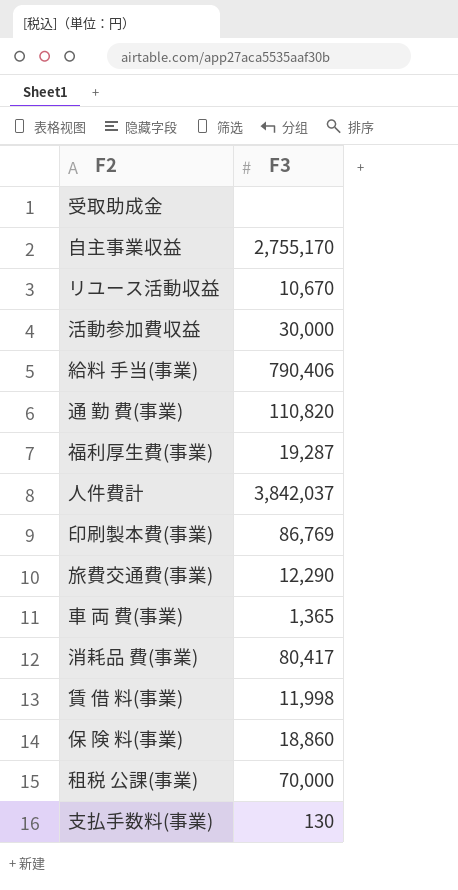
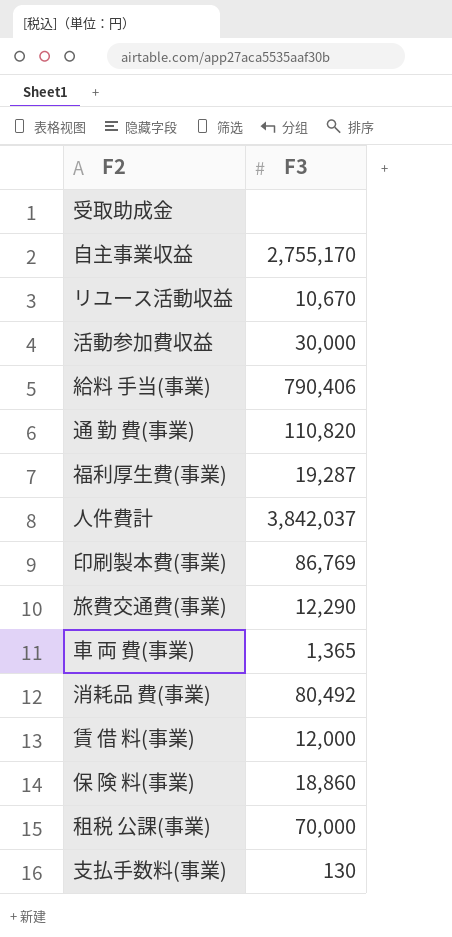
消耗品 費(事業) | F3: 80,417 -> 80,492
賃 借 料(事業) | F3: 11,998 -> 12,000

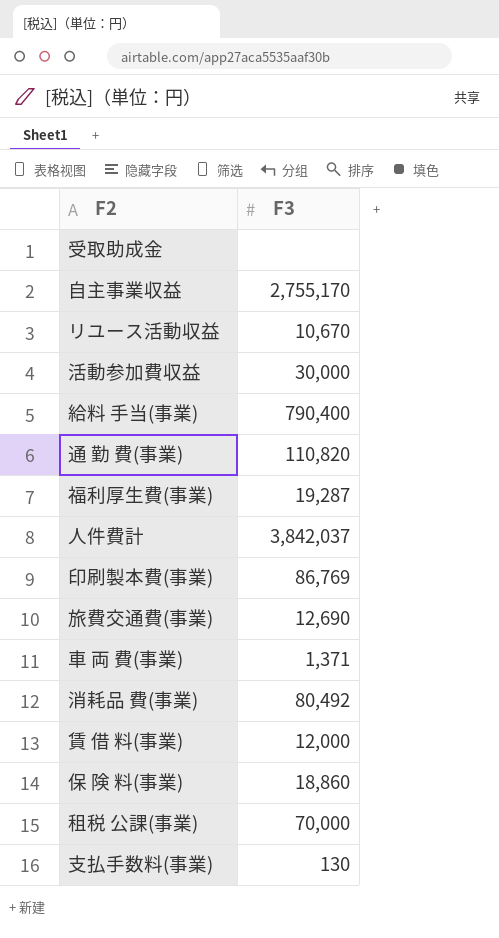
給料 手当(事業) | F3: 790,406 -> 790,400
旅費交通費(事業) | F3: 12,290 -> 12,690
車 両 費(事業) | F3: 1,365 -> 1,371

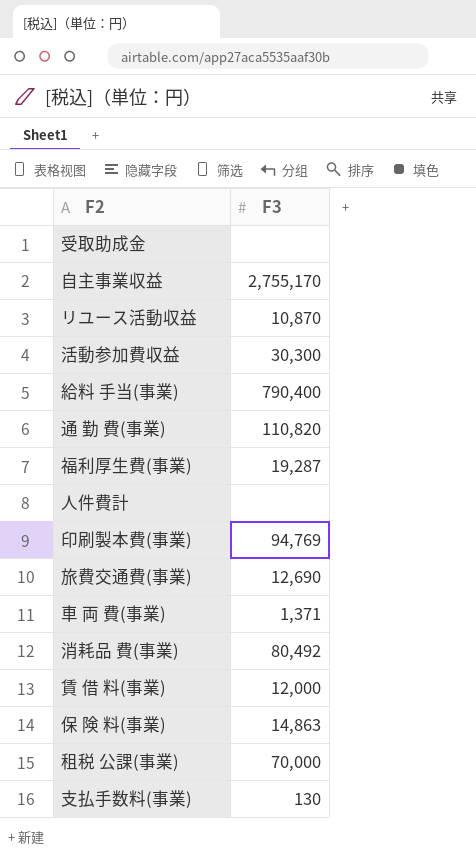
リユース活動収益 | F3: 10,670 -> 10,870
活動参加費収益 | F3: 30,000 -> 30,300
人件費計 | F3: 3,842,037 -> none
印刷製本費(事業) | F3: 86,769 -> 94,769
保 険 料(事業) | F3: 18,860 -> 14,863

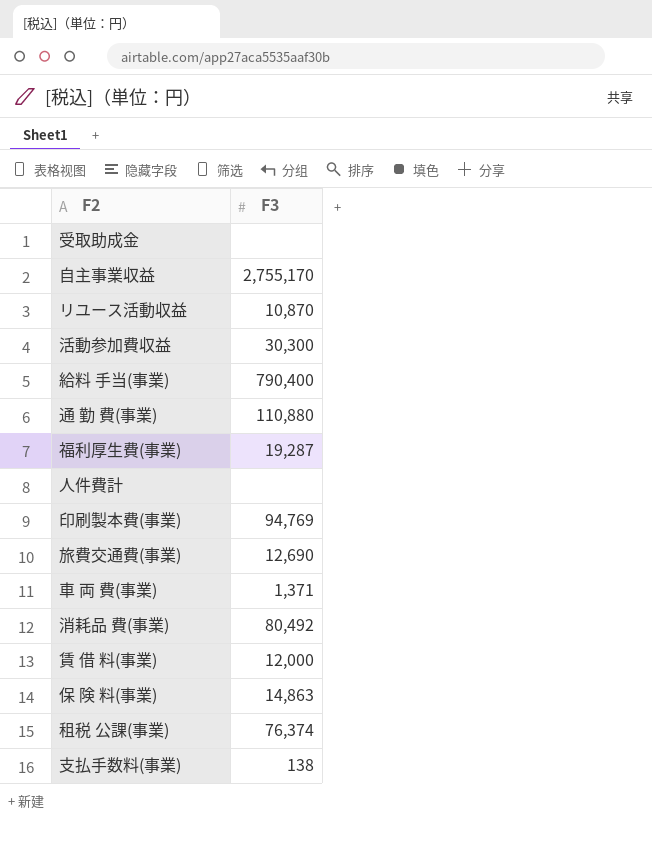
通 勤 費(事業) | F3: 110,820 -> 110,880
租税 公課(事業) | F3: 70,000 -> 76,374
支払手数料(事業) | F3: 130 -> 138

